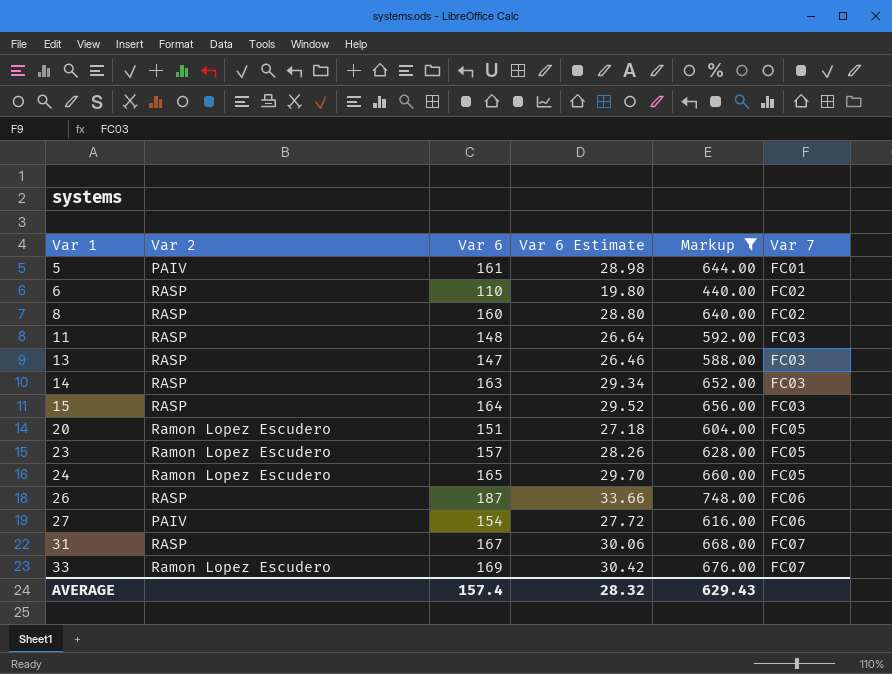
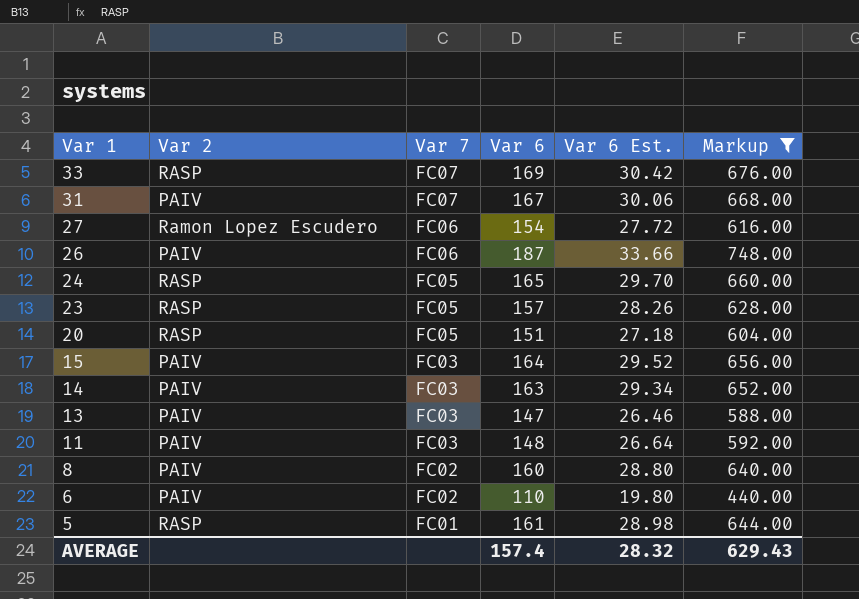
row order: Var 1 ascending -> Var 1 descending
column Var 7 | position: 6 -> 3
column name: Var 6 Estimate -> Var 6 Est.
33 | Var 2: Ramon Lopez Escudero -> RASP
31 | Var 2: RASP -> PAIV
27 | Var 2: PAIV -> Ramon Lopez Escudero
26 | Var 2: RASP -> PAIV
24 | Var 2: Ramon Lopez Escudero -> RASP
23 | Var 2: Ramon Lopez Escudero -> RASP
20 | Var 2: Ramon Lopez Escudero -> RASP
15 | Var 2: RASP -> PAIV
14 | Var 2: RASP -> PAIV
13 | Var 2: RASP -> PAIV
11 | Var 2: RASP -> PAIV
8 | Var 2: RASP -> PAIV
6 | Var 2: RASP -> PAIV
5 | Var 2: PAIV -> RASP

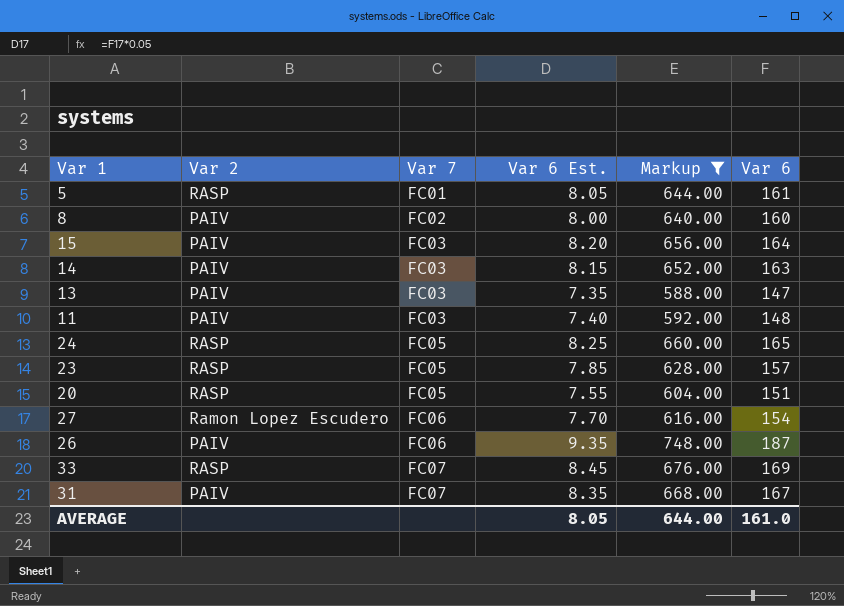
row order: Var 1 descending -> Var 7 ascending
column Var 6 Est. | formula: [Var 6] * 0.18 -> [Var 6] * 0.05
column Var 6 | position: 4 -> 6
row 6: PAIV | FC02 | 110 | 19.80 | 440.00 -> none
AVERAGE | Var 6 Est.: 28.32 -> 8.05
AVERAGE | Markup: 629.43 -> 644.00
AVERAGE | Var 6: 157.4 -> 161.0

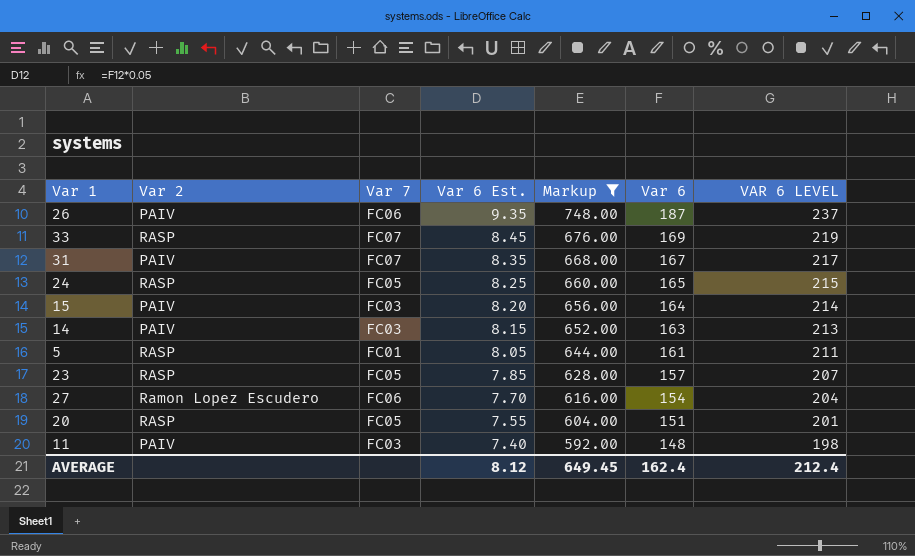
row order: Var 7 ascending -> Var 6 Est. descending
column VAR 6 LEVEL | formula: none -> [Var 6] + 50
row 8: PAIV | FC02 | 8.00 | 640.00 | 160 -> none
row 13: PAIV | FC03 | 7.35 | 588.00 | 147 -> none
AVERAGE | Var 6 Est.: 8.05 -> 8.12
AVERAGE | Markup: 644.00 -> 649.45
AVERAGE | Var 6: 161.0 -> 162.4

